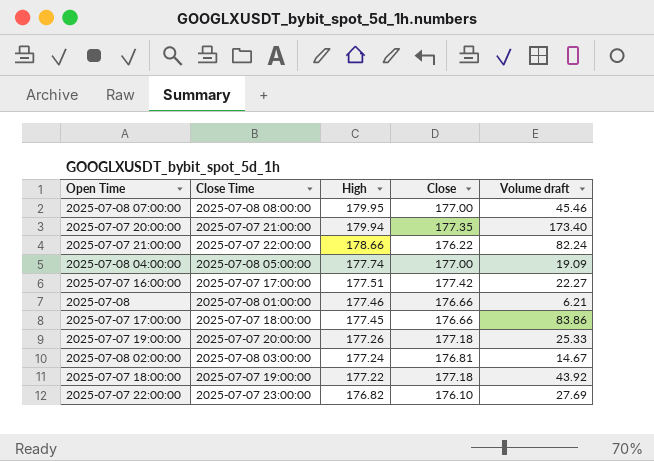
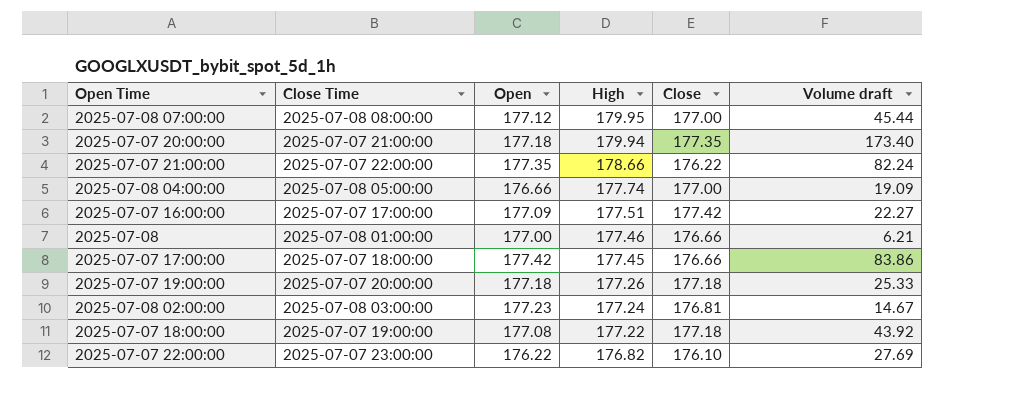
column Open | position: none -> 3
2025-07-08 07:00:00 | Volume draft: 45.46 -> 45.44

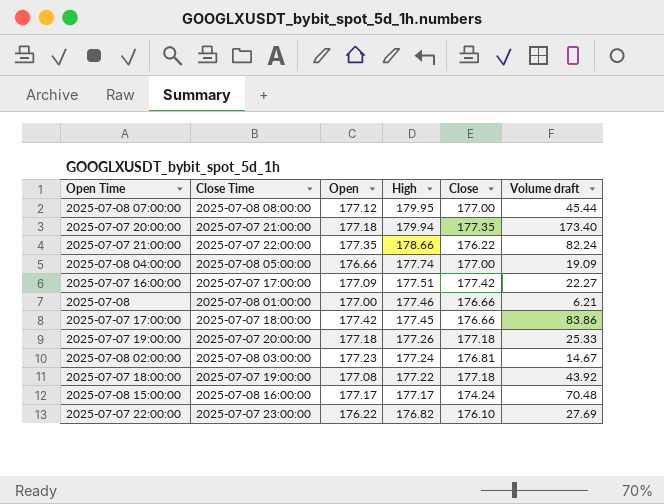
row 2025-07-08 15:00:00: none -> 2025-07-08 16:00:00 | 177.17 | 177.17 | 174.24 | 70.48

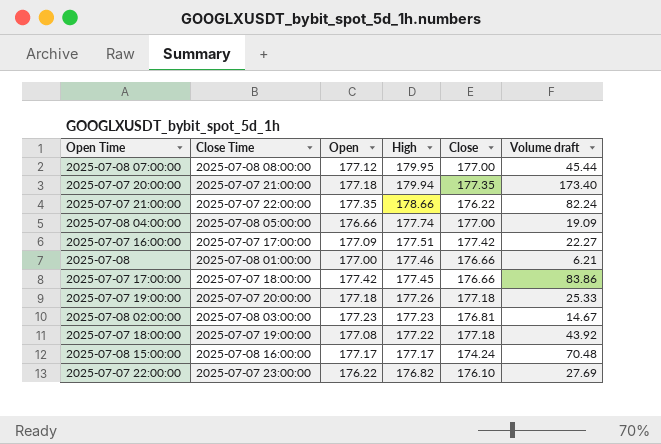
2025-07-08 02:00:00 | High: 177.24 -> 177.23

